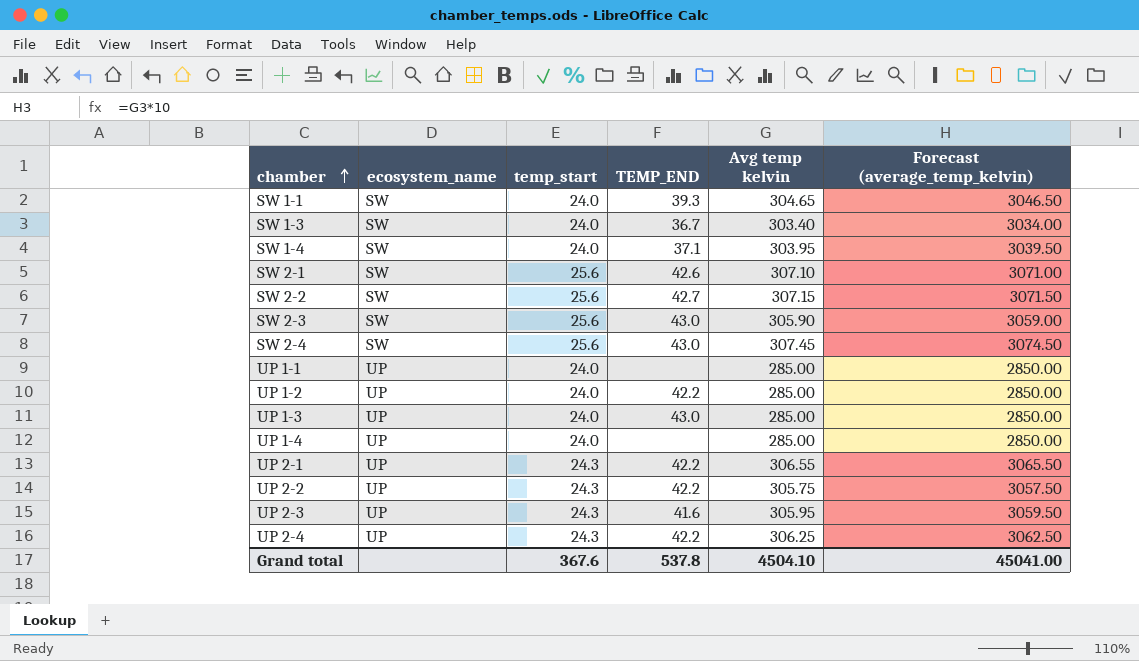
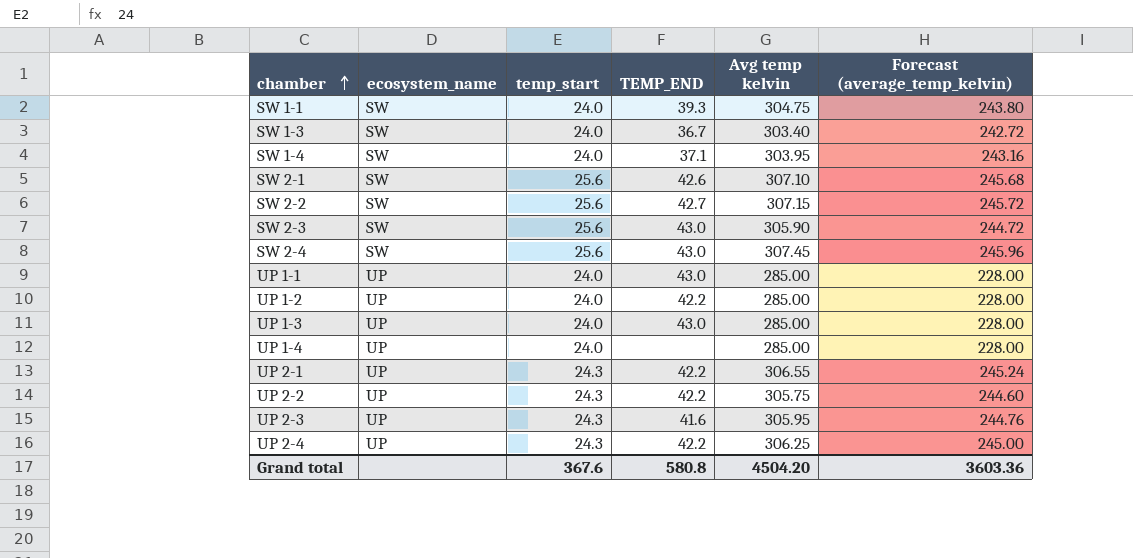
column Forecast (average_temp_kelvin) | formula: [Avg temp kelvin] * 10 -> [Avg temp kelvin] * 0.8
SW 1-1 | Avg temp kelvin: 304.65 -> 304.75
UP 1-1 | TEMP_END: none -> 43.0
Grand total | TEMP_END: 537.8 -> 580.8
Grand total | Avg temp kelvin: 4504.10 -> 4504.20
Grand total | Forecast (average_temp_kelvin): 45041.00 -> 3603.36

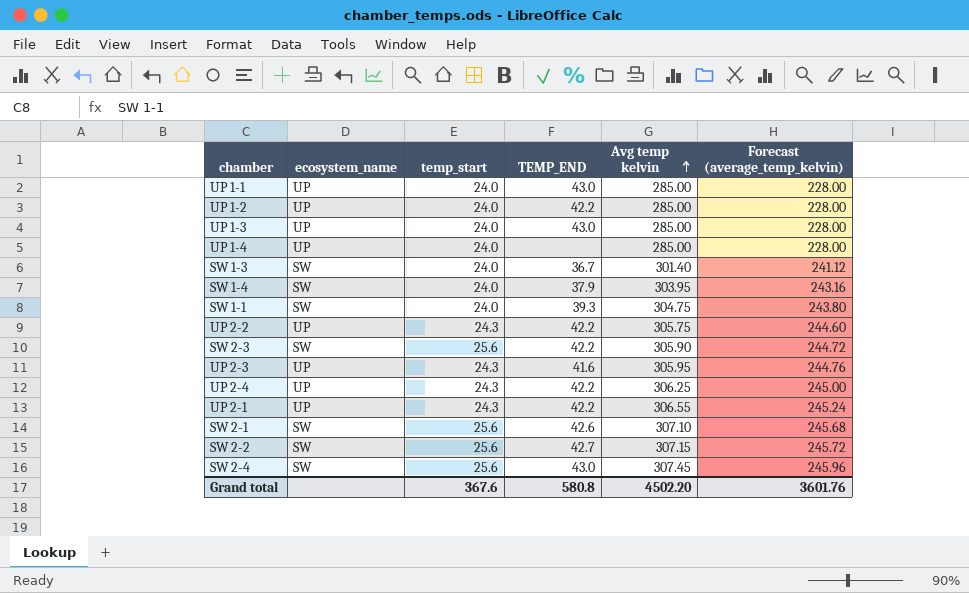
row order: chamber ascending -> Avg temp kelvin ascending
SW 1-3 | Avg temp kelvin: 303.40 -> 301.40
SW 1-3 | Forecast (average_temp_kelvin): 242.72 -> 241.12
SW 1-4 | TEMP_END: 37.1 -> 37.9
SW 2-3 | TEMP_END: 43.0 -> 42.2
Grand total | Avg temp kelvin: 4504.20 -> 4502.20
Grand total | Forecast (average_temp_kelvin): 3603.36 -> 3601.76

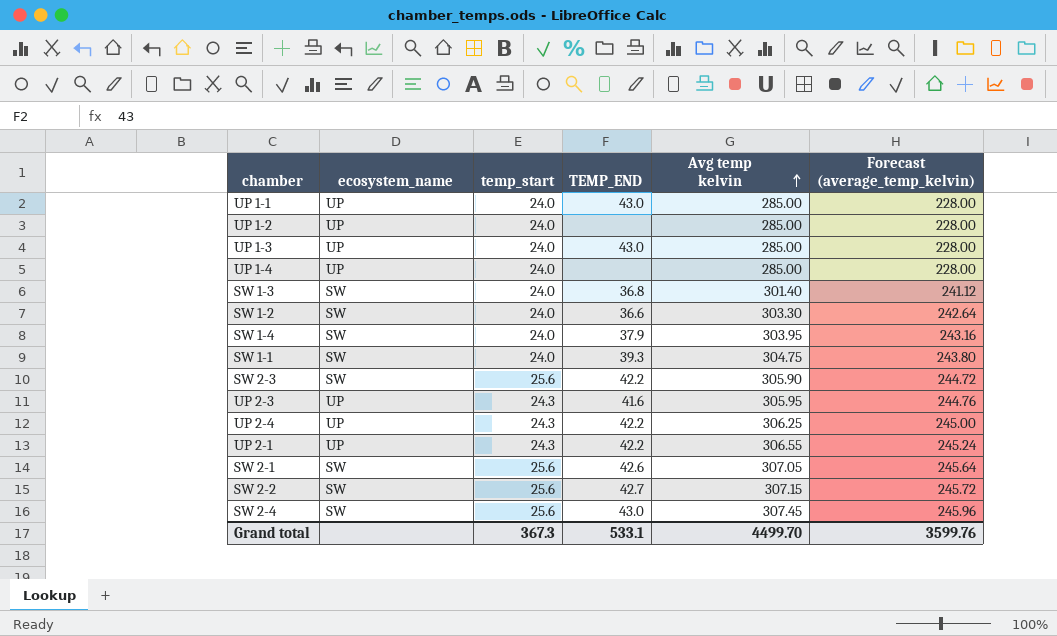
row UP 2-2: UP | 24.3 | 42.2 | 305.75 | 244.60 -> none
UP 1-2 | TEMP_END: 42.2 -> none
SW 1-3 | TEMP_END: 36.7 -> 36.8
row SW 1-2: none -> SW | 24.0 | 36.6 | 303.30 | 242.64
SW 2-1 | Avg temp kelvin: 307.10 -> 307.05
SW 2-1 | Forecast (average_temp_kelvin): 245.68 -> 245.64
Grand total | temp_start: 367.6 -> 367.3
Grand total | TEMP_END: 580.8 -> 533.1
Grand total | Avg temp kelvin: 4502.20 -> 4499.70
Grand total | Forecast (average_temp_kelvin): 3601.76 -> 3599.76

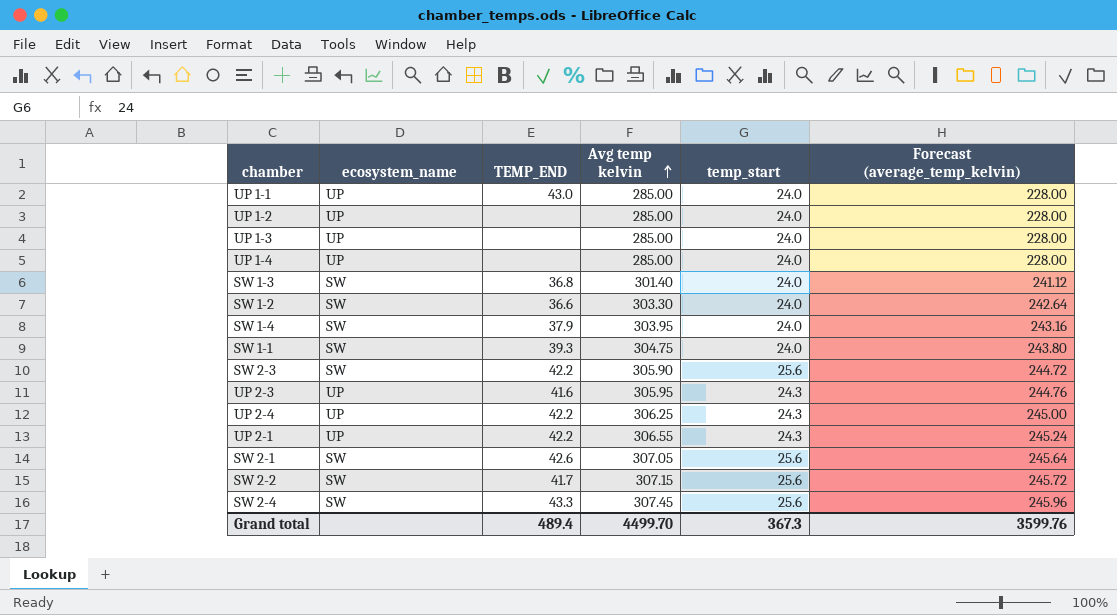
column temp_start | position: 3 -> 5
UP 1-3 | TEMP_END: 43.0 -> none
SW 2-2 | TEMP_END: 42.7 -> 41.7
SW 2-4 | TEMP_END: 43.0 -> 43.3
Grand total | TEMP_END: 533.1 -> 489.4

